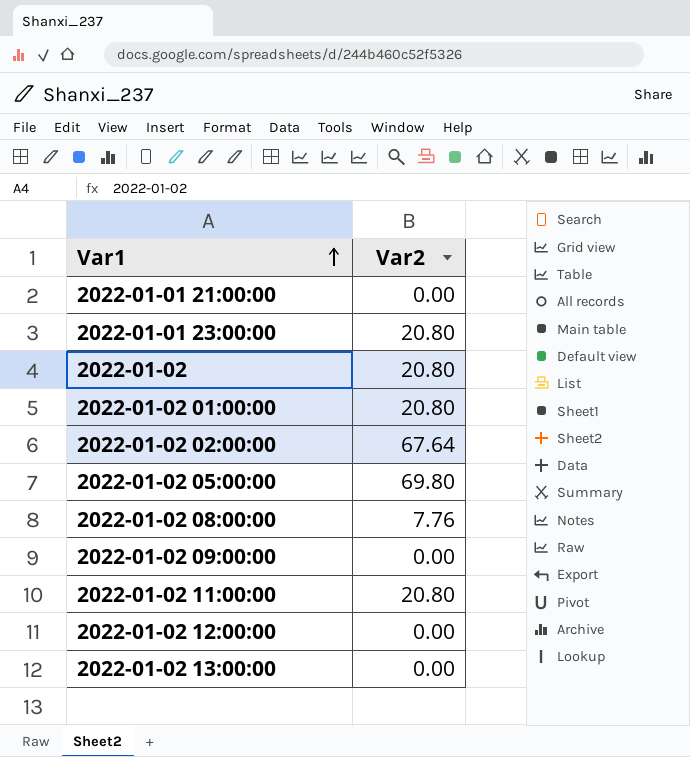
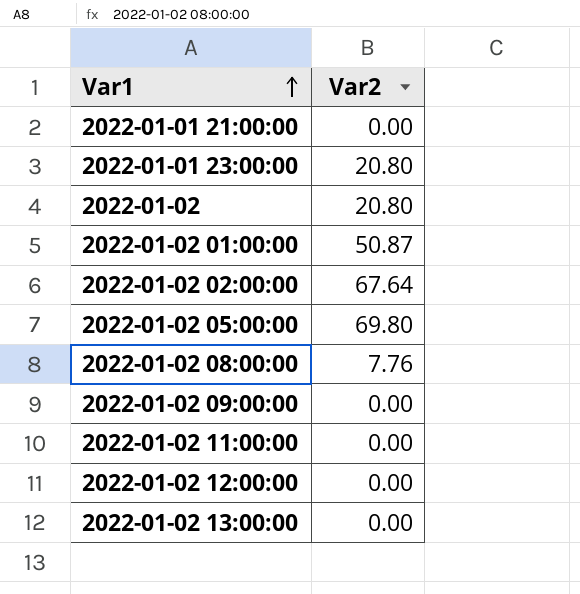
2022-01-02 01:00:00 | Var2: 20.80 -> 50.87
2022-01-02 11:00:00 | Var2: 20.80 -> 0.00

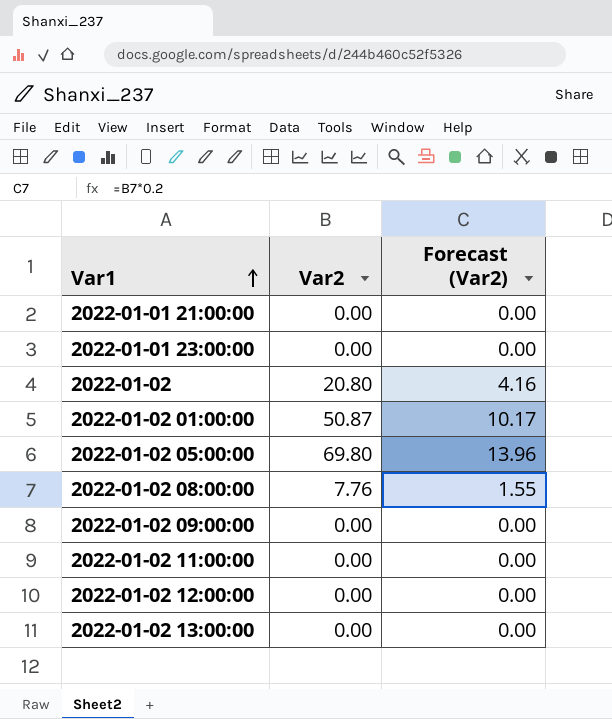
column Forecast (Var2) | formula: none -> [Var2] * 0.2
row 2022-01-02 02:00:00: 67.64 -> none
2022-01-01 23:00:00 | Var2: 20.80 -> 0.00

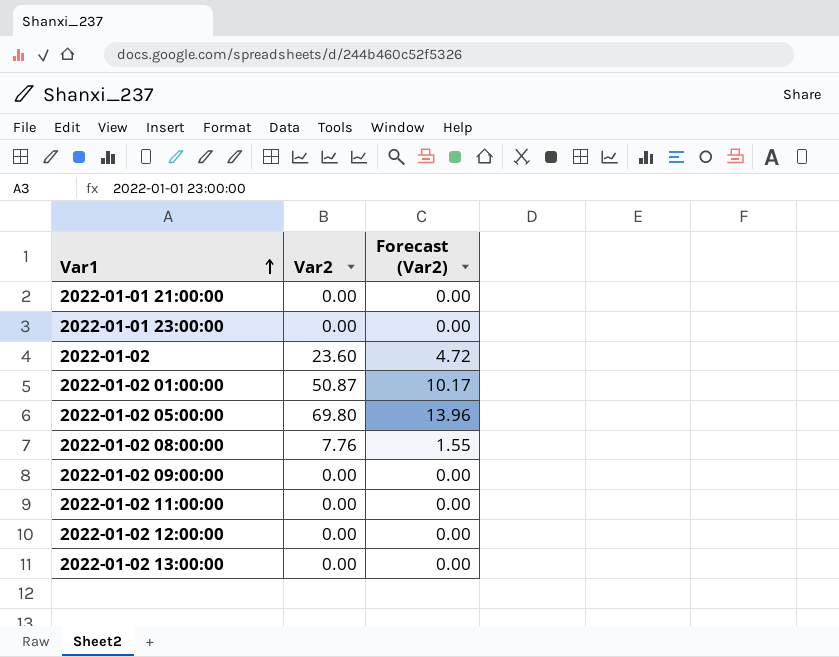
2022-01-02 | Var2: 20.80 -> 23.60
2022-01-02 | Forecast (Var2): 4.16 -> 4.72

